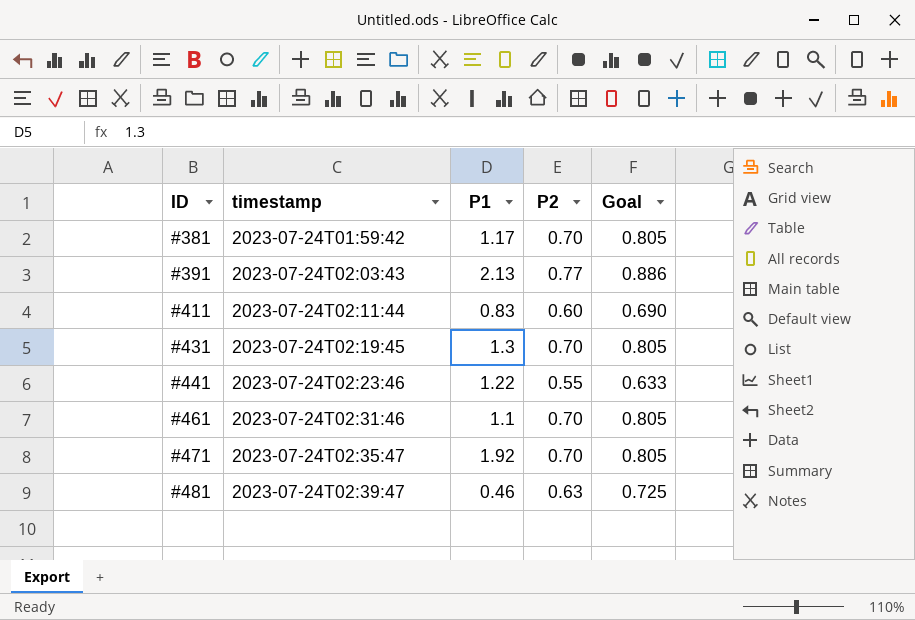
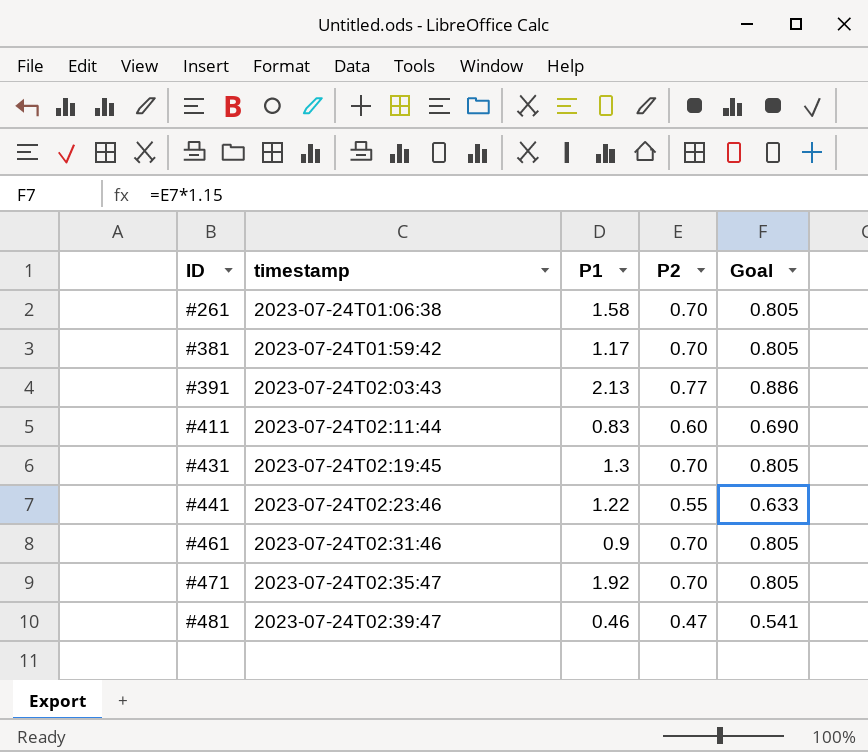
row #261: none -> 2023-07-24T01:06:38 | 1.58 | 0.70 | 0.805
#461 | P1: 1.1 -> 0.9
#481 | P2: 0.63 -> 0.47
#481 | Goal: 0.725 -> 0.541

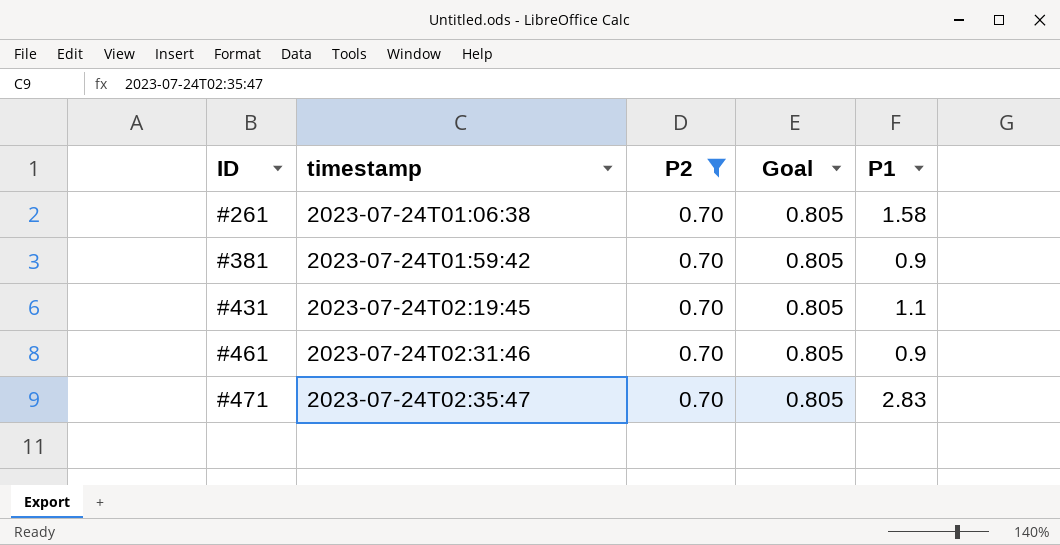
filter: none -> P2 = 0.70
column P1 | position: 3 -> 5
#381 | P1: 1.17 -> 0.9
#431 | P1: 1.3 -> 1.1
#471 | P1: 1.92 -> 2.83

